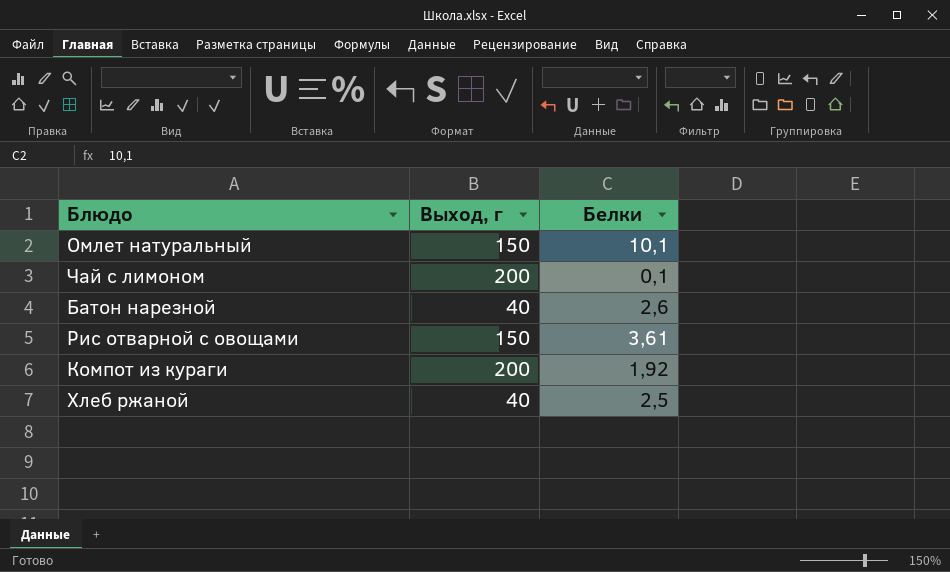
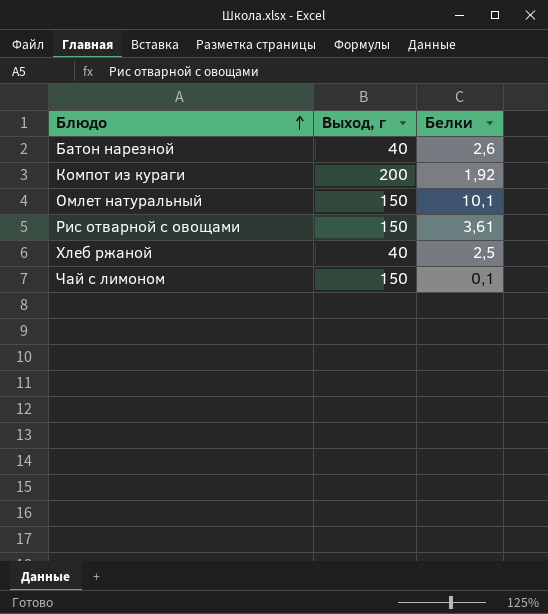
row order: none -> Блюдо ascending
Чай с лимоном | Выход, г: 200 -> 150

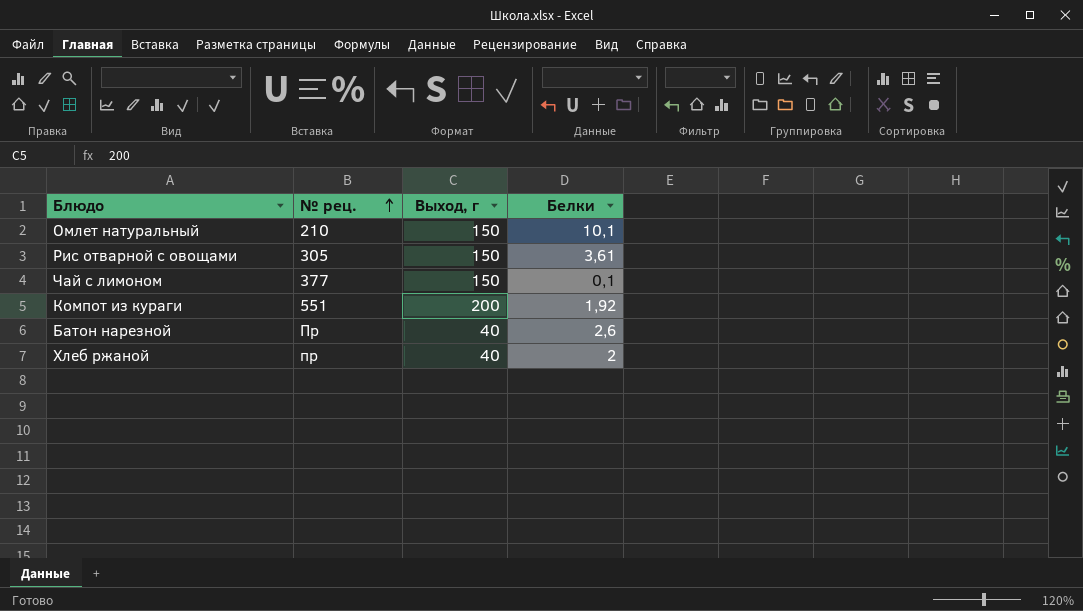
row order: Блюдо ascending -> № рец. ascending
column № рец. | position: none -> 2
Хлеб ржаной | Белки: 2,5 -> 2

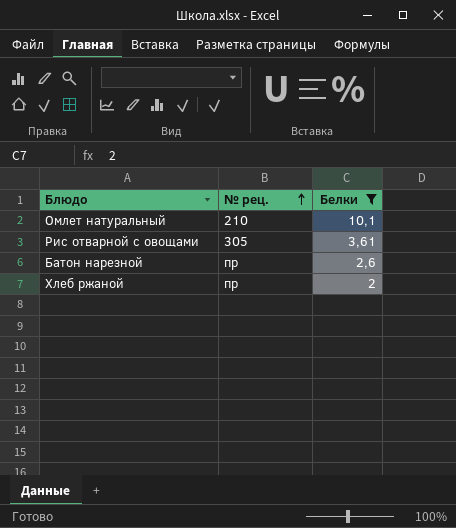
filter: none -> Белки >= 2
column Выход, г | position: 3 -> none
Батон нарезной | № рец.: Пр -> пр

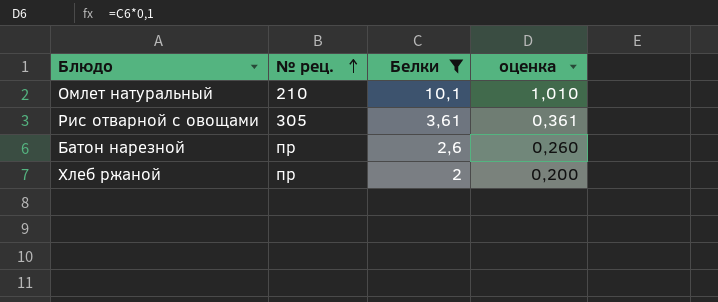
column оценка | formula: none -> [Белки] * 0,1

